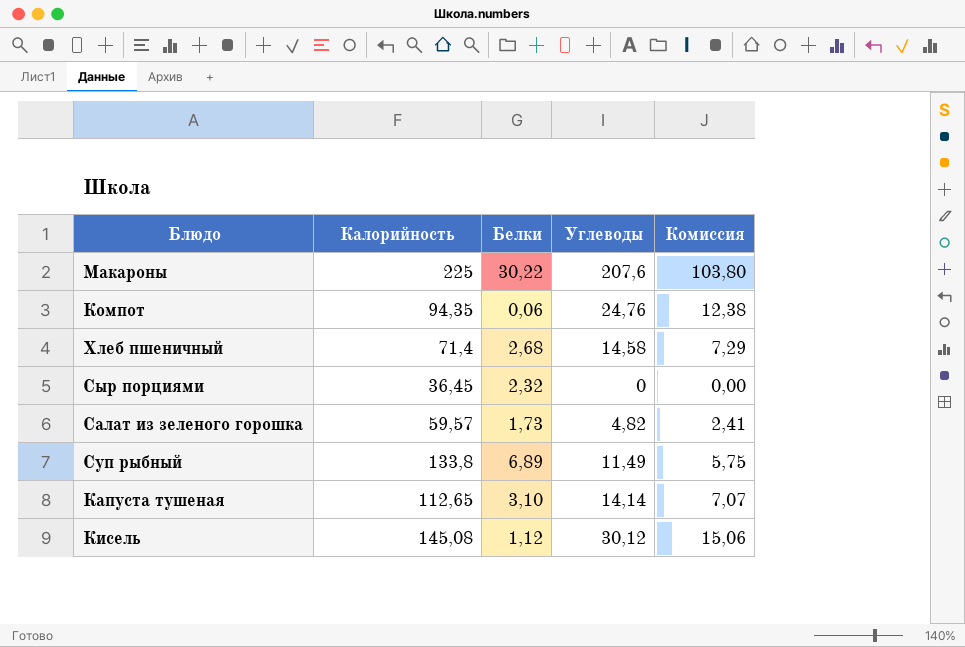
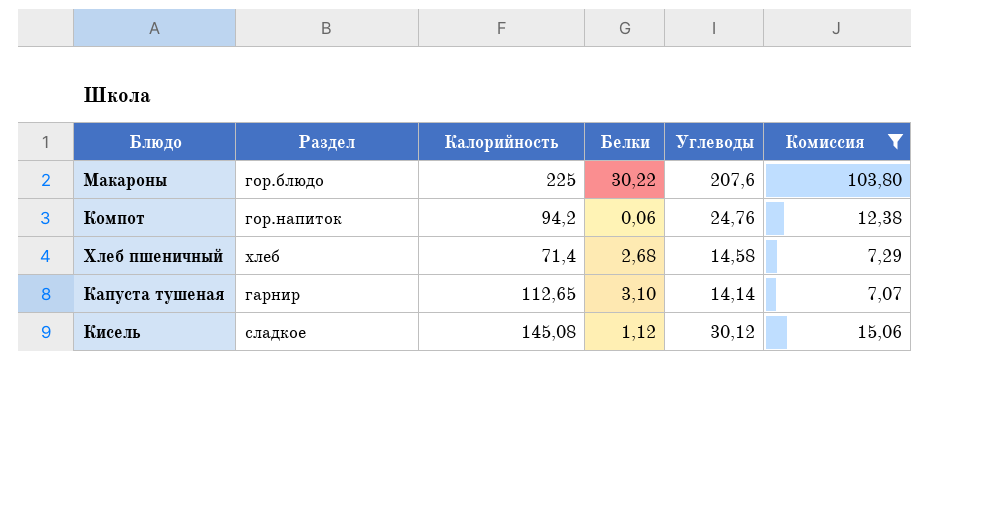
filter: none -> Комиссия >= 7,07
column Раздел | position: none -> 2
Компот | Калорийность: 94,35 -> 94,2

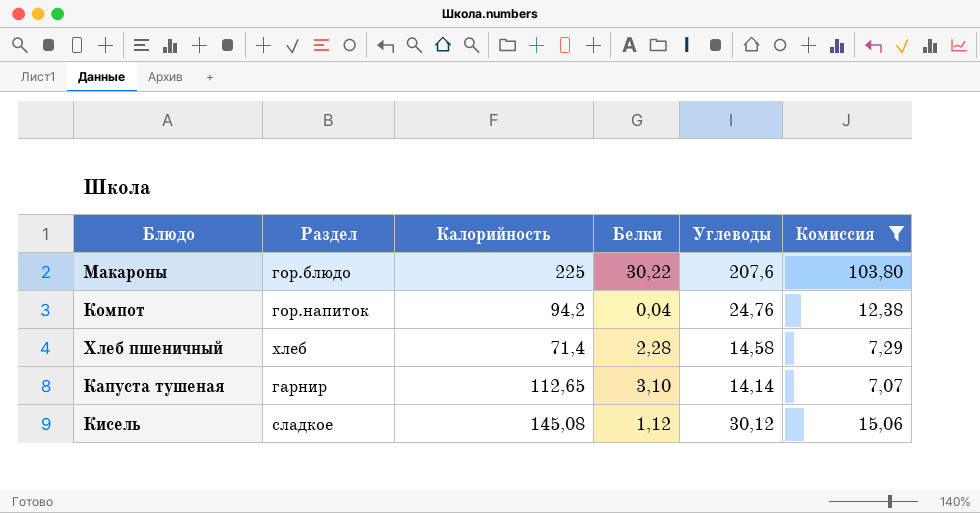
Компот | Белки: 0,06 -> 0,04
Хлеб пшеничный | Белки: 2,68 -> 2,28

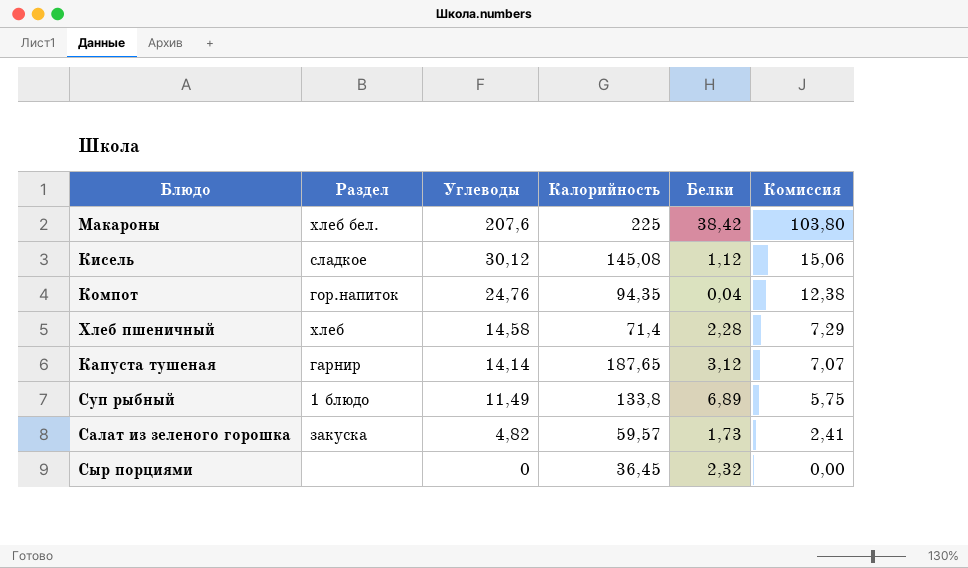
filter: Комиссия >= 7,07 -> none
row order: none -> Углеводы descending
column Углеводы | position: 5 -> 3
Макароны | Раздел: гор.блюдо -> хлеб бел.
Макароны | Белки: 30,22 -> 38,42
Компот | Калорийность: 94,2 -> 94,35
Капуста тушеная | Калорийность: 112,65 -> 187,65
Капуста тушеная | Белки: 3,10 -> 3,12

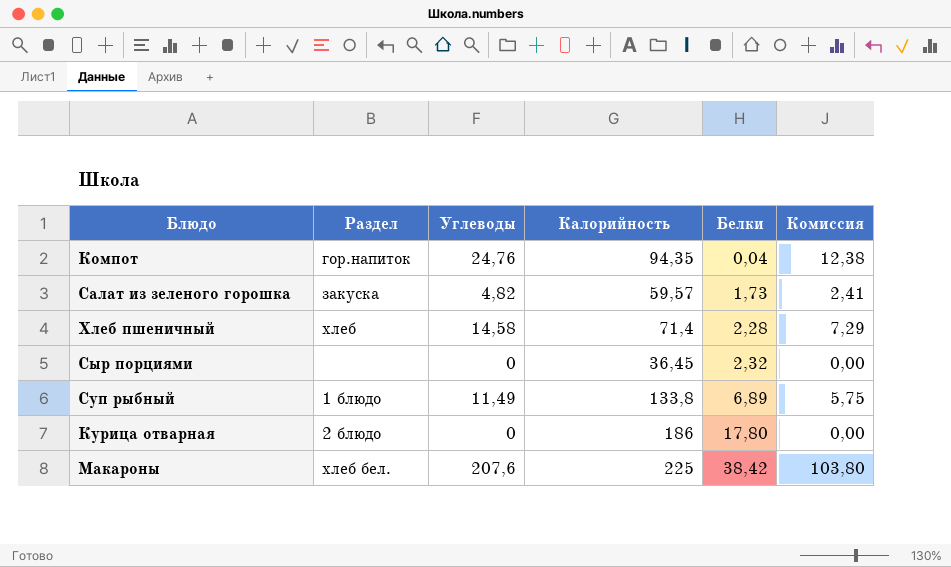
row order: Углеводы descending -> Белки ascending
row Кисель: сладкое | 30,12 | 145,08 | 1,12 | 15,06 -> none
row Капуста тушеная: гарнир | 14,14 | 187,65 | 3,12 | 7,07 -> none
row Курица отварная: none -> 2 блюдо | 0 | 186 | 17,80 | 0,00

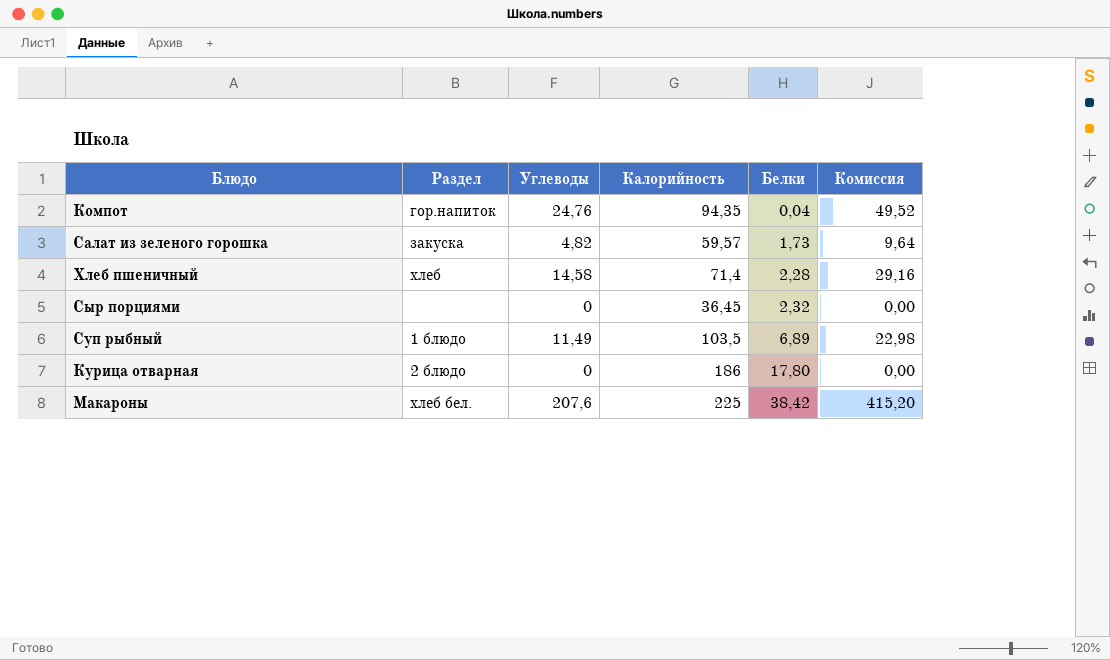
column Комиссия | formula: [Углеводы] * 0,5 -> [Углеводы] * 2
Суп рыбный | Калорийность: 133,8 -> 103,5

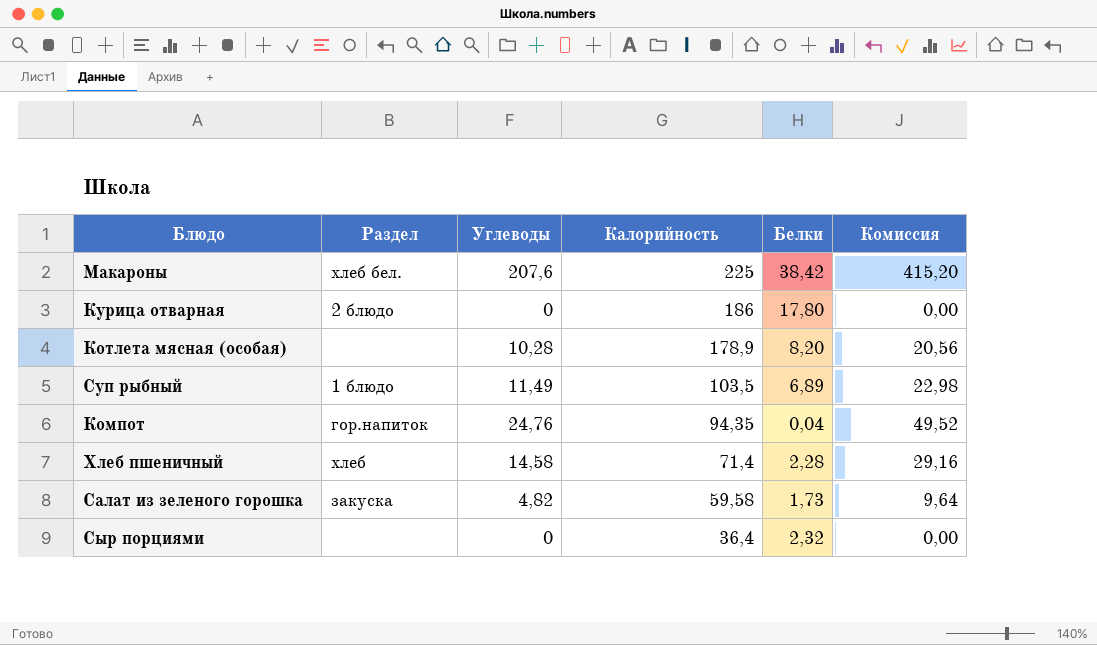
row order: Белки ascending -> Калорийность descending
row Котлета мясная (особая): none -> none | 10,28 | 178,9 | 8,20 | 20,56
Салат из зеленого горошка | Калорийность: 59,57 -> 59,58
Сыр порциями | Калорийность: 36,45 -> 36,4

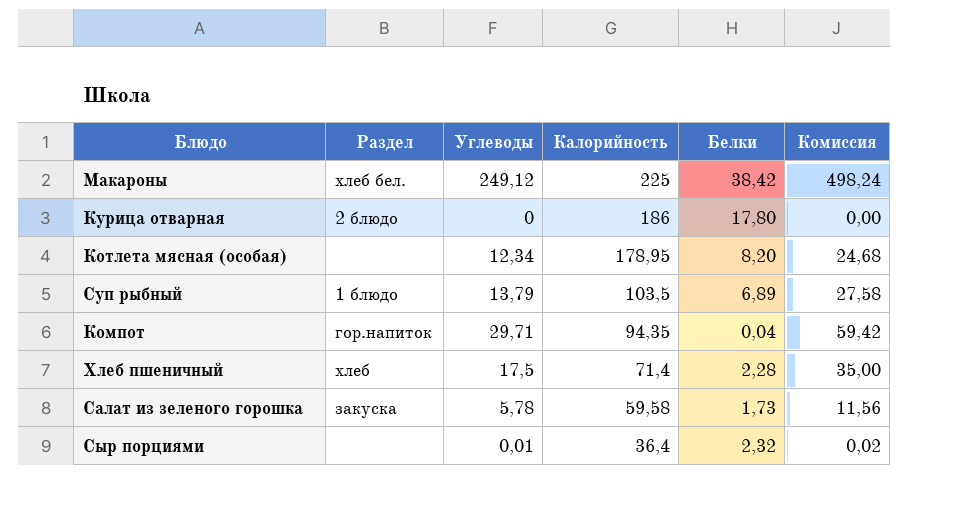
Макароны | Углеводы: 207,6 -> 249,12
Макароны | Комиссия: 415,20 -> 498,24
Котлета мясная (особая) | Углеводы: 10,28 -> 12,34
Котлета мясная (особая) | Калорийность: 178,9 -> 178,95
Котлета мясная (особая) | Комиссия: 20,56 -> 24,68
Суп рыбный | Углеводы: 11,49 -> 13,79
Суп рыбный | Комиссия: 22,98 -> 27,58
Компот | Углеводы: 24,76 -> 29,71
Компот | Комиссия: 49,52 -> 59,42
Хлеб пшеничный | Углеводы: 14,58 -> 17,5
Хлеб пшеничный | Комиссия: 29,16 -> 35,00
Салат из зеленого горошка | Углеводы: 4,82 -> 5,78
Салат из зеленого горошка | Комиссия: 9,64 -> 11,56
Сыр порциями | Углеводы: 0 -> 0,01
Сыр порциями | Комиссия: 0,00 -> 0,02

